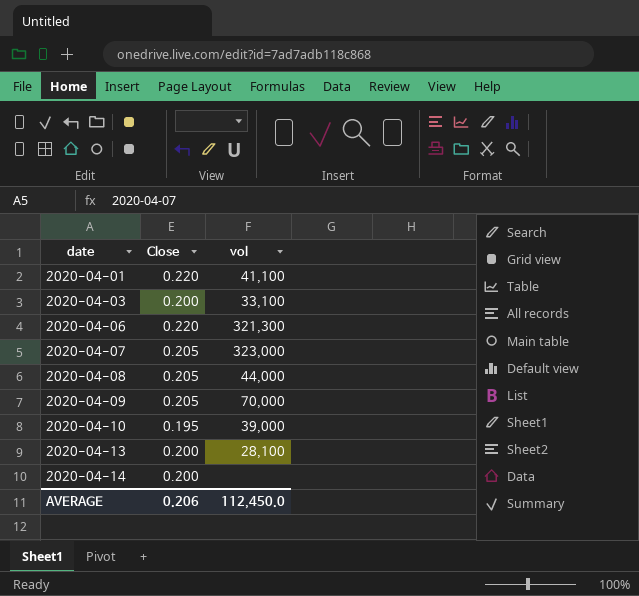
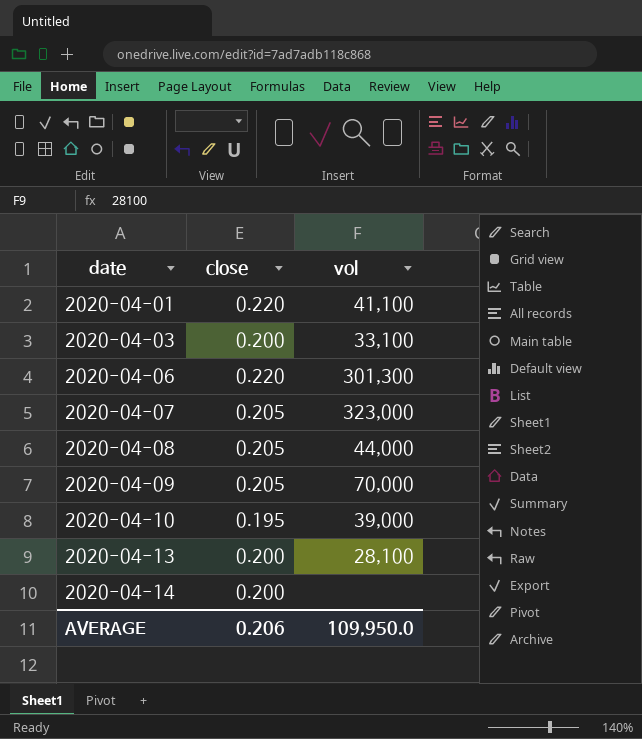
column name: Close -> close
2020-04-06 | vol: 321,300 -> 301,300
AVERAGE | vol: 112,450.0 -> 109,950.0

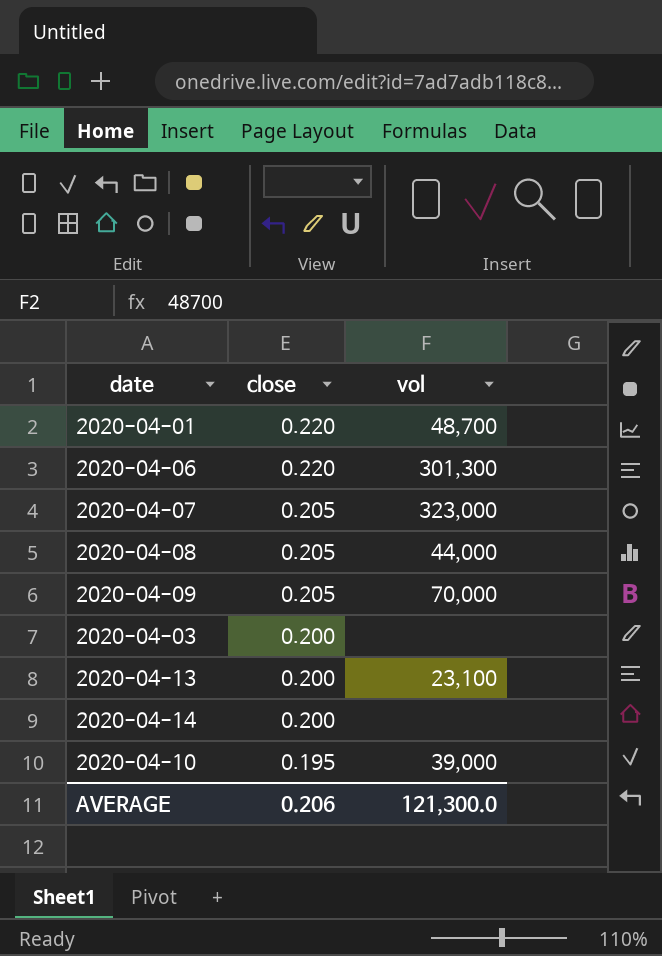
row order: date ascending -> close descending
2020-04-01 | vol: 41,100 -> 48,700
2020-04-03 | vol: 33,100 -> none
2020-04-13 | vol: 28,100 -> 23,100
AVERAGE | vol: 109,950.0 -> 121,300.0

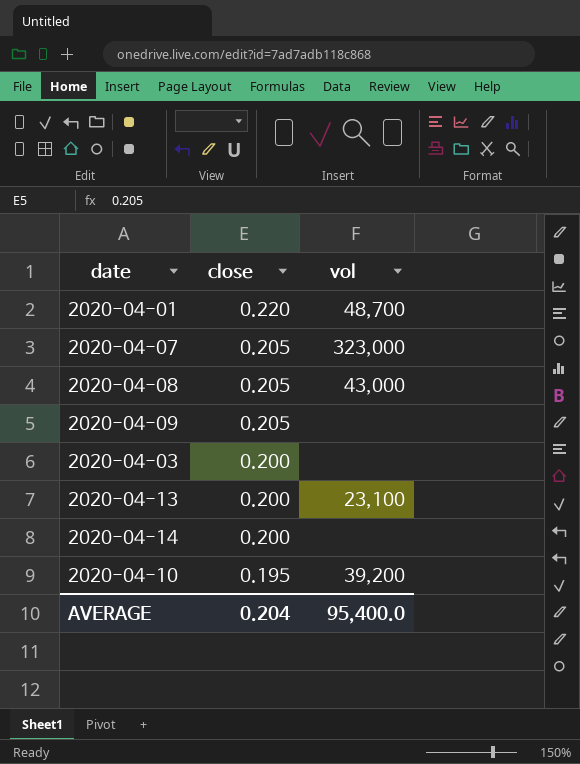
row 2020-04-06: 0.220 | 301,300 -> none
2020-04-08 | vol: 44,000 -> 43,000
2020-04-09 | vol: 70,000 -> none
2020-04-10 | vol: 39,000 -> 39,200
AVERAGE | close: 0.206 -> 0.204
AVERAGE | vol: 121,300.0 -> 95,400.0

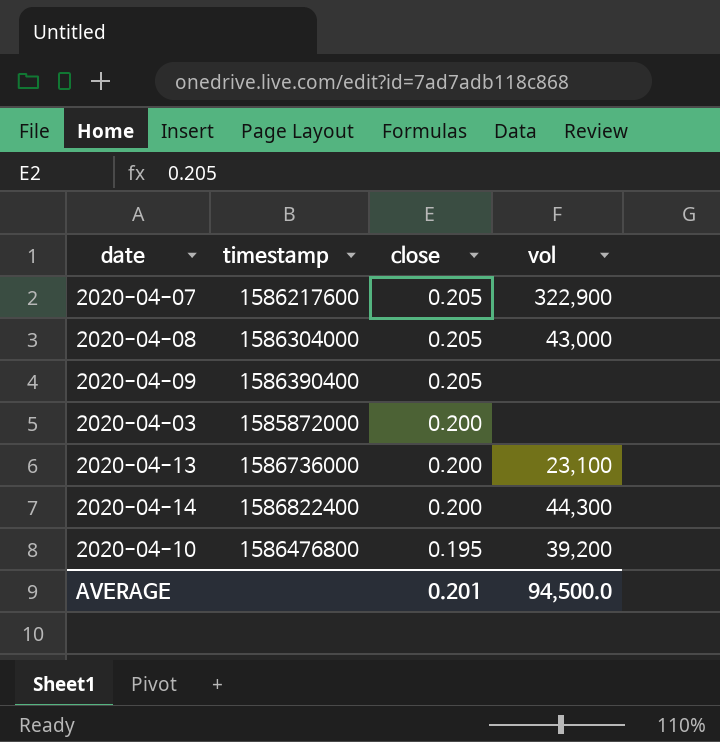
column timestamp | position: none -> 2
row 2020-04-01: 0.220 | 48,700 -> none
2020-04-07 | vol: 323,000 -> 322,900
2020-04-14 | vol: none -> 44,300
AVERAGE | close: 0.204 -> 0.201
AVERAGE | vol: 95,400.0 -> 94,500.0

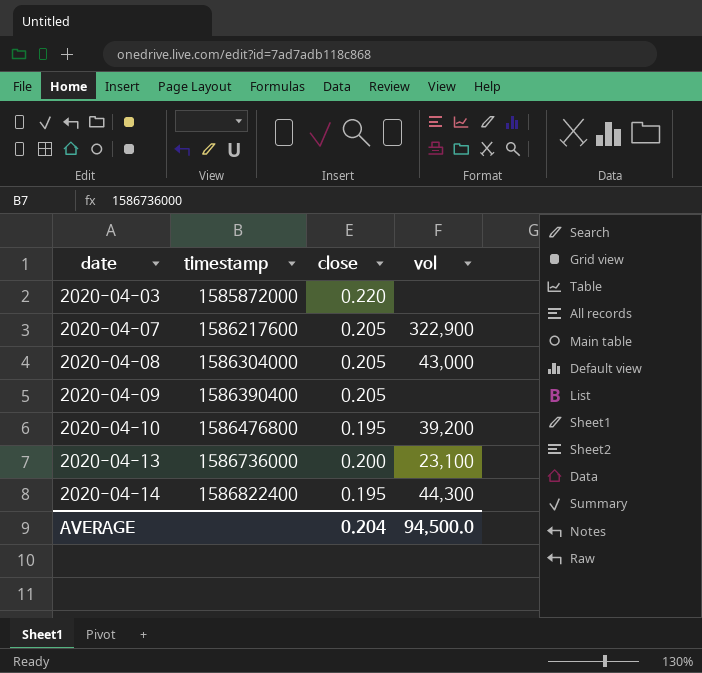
row order: close descending -> date ascending
2020-04-03 | close: 0.200 -> 0.220
2020-04-14 | close: 0.200 -> 0.195
AVERAGE | close: 0.201 -> 0.204

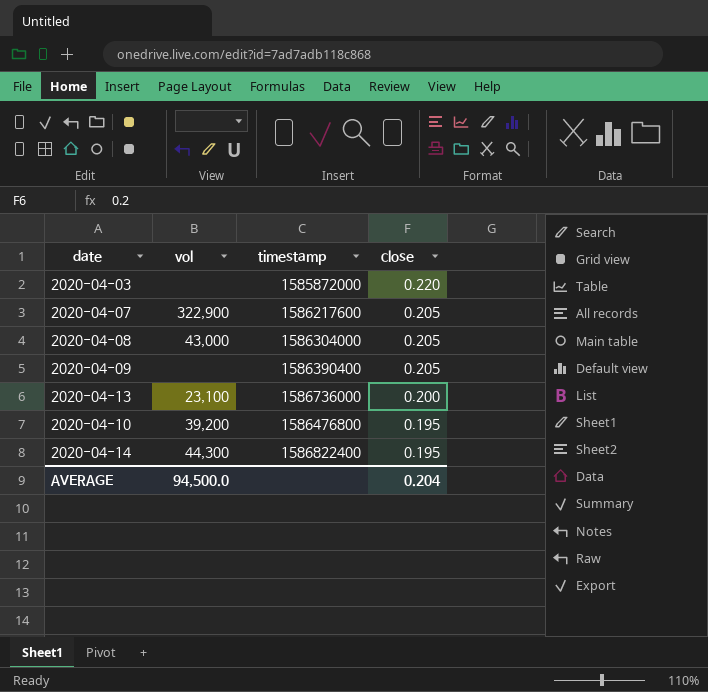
row order: date ascending -> close descending
column vol | position: 4 -> 2

